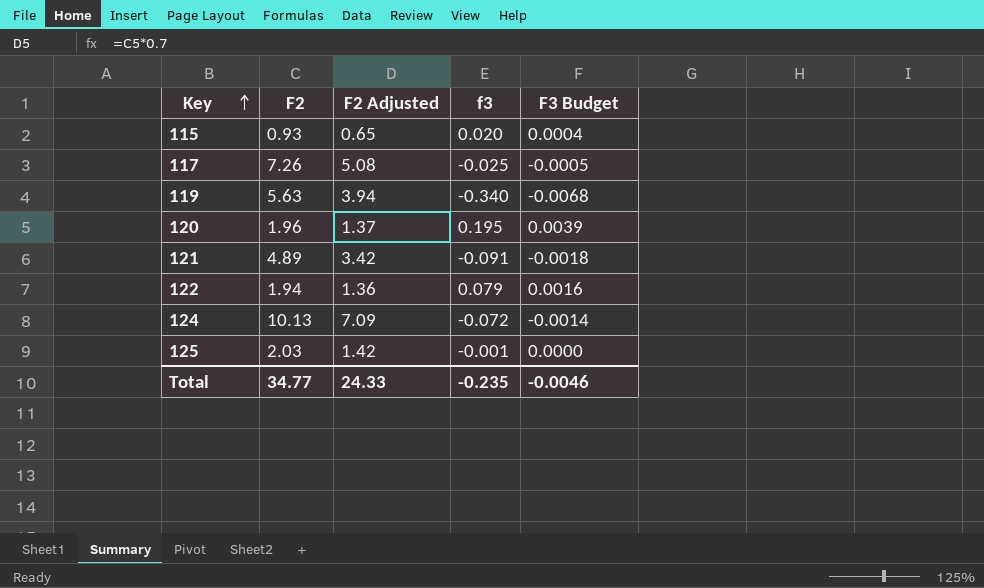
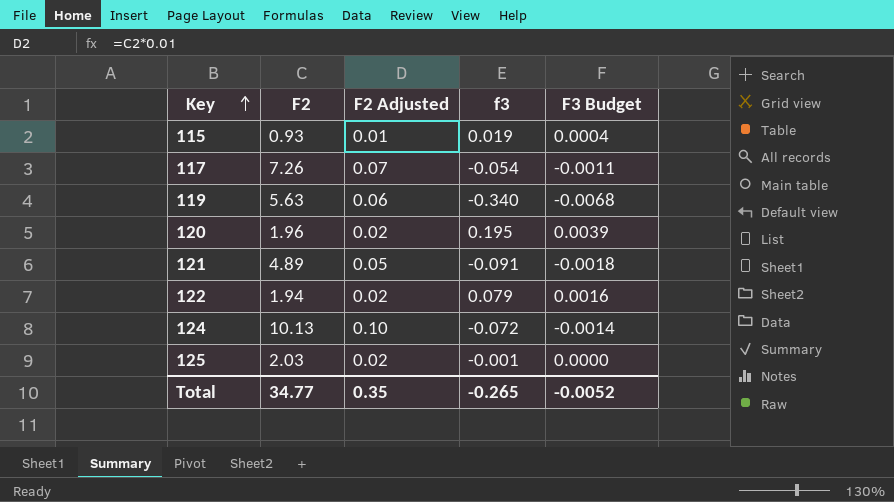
column F2 Adjusted | formula: [F2] * 0.7 -> [F2] * 0.01
115 | f3: 0.020 -> 0.019
117 | f3: -0.025 -> -0.054
117 | F3 Budget: -0.0005 -> -0.0011
Total | F2 Adjusted: 24.33 -> 0.35
Total | f3: -0.235 -> -0.265
Total | F3 Budget: -0.0046 -> -0.0052

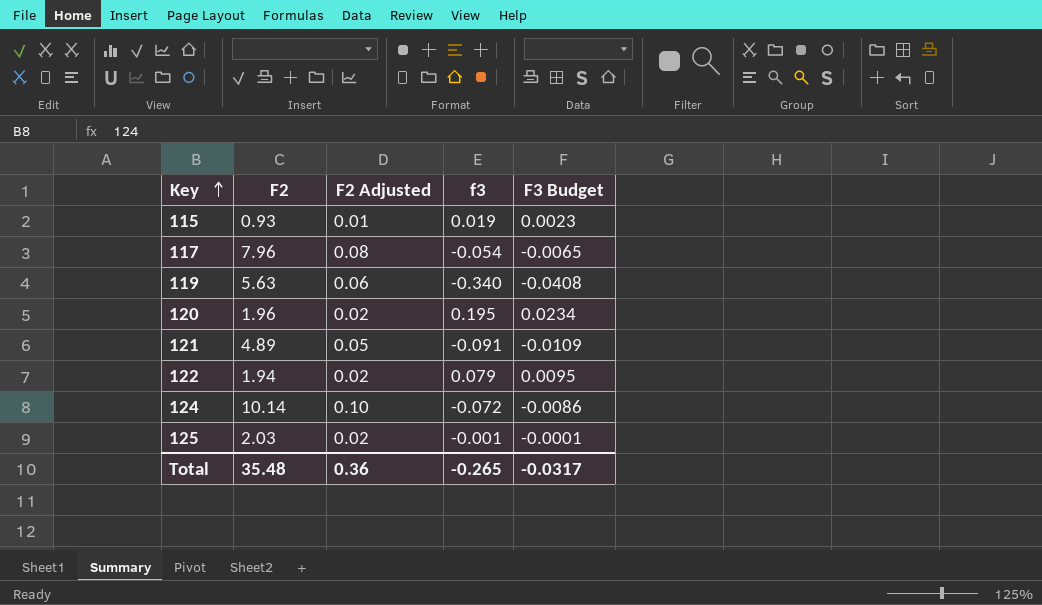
column F3 Budget | formula: [f3] * 0.02 -> [f3] * 0.12
117 | F2: 7.26 -> 7.96
117 | F2 Adjusted: 0.07 -> 0.08
124 | F2: 10.13 -> 10.14
Total | F2: 34.77 -> 35.48
Total | F2 Adjusted: 0.35 -> 0.36
Total | F3 Budget: -0.0052 -> -0.0317

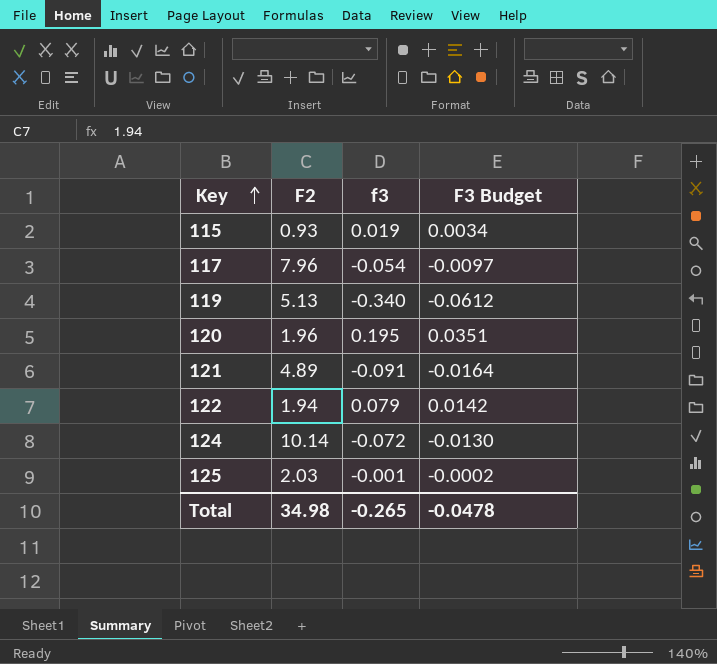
column F2 Adjusted | formula: [F2] * 0.01 -> none
column F3 Budget | formula: [f3] * 0.12 -> [f3] * 0.18
119 | F2: 5.63 -> 5.13
Total | F2: 35.48 -> 34.98
Total | F3 Budget: -0.0317 -> -0.0478

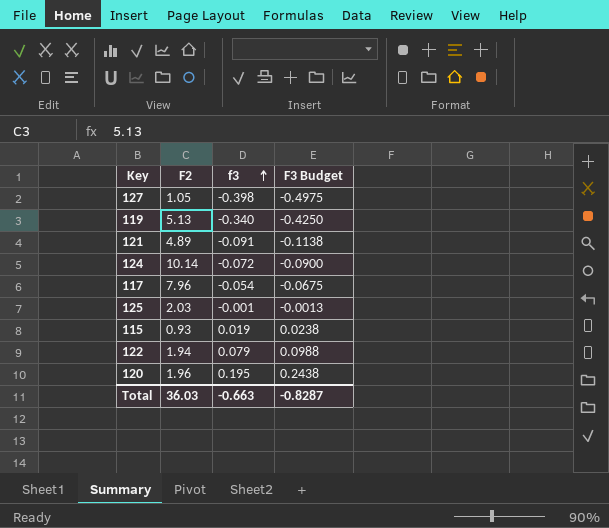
row order: Key ascending -> f3 ascending
column F3 Budget | formula: [f3] * 0.18 -> [f3] * 1.25
row 127: none -> 1.05 | -0.398 | -0.4975
Total | F2: 34.98 -> 36.03
Total | f3: -0.265 -> -0.663
Total | F3 Budget: -0.0478 -> -0.8287

